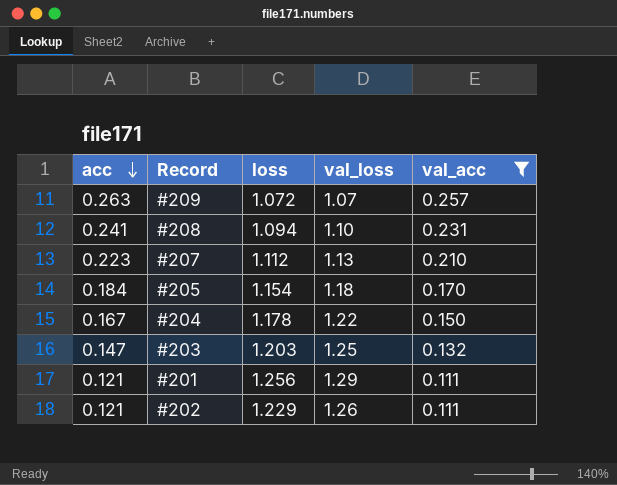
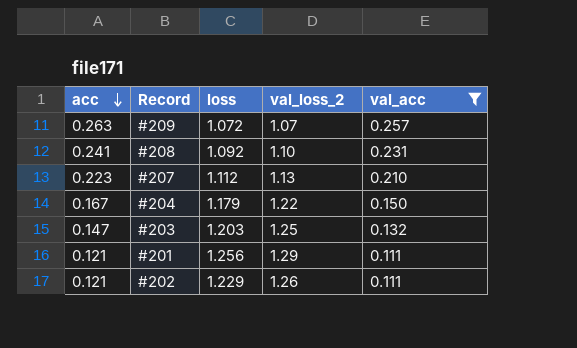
column name: val_loss -> val_loss_2
row #205: 0.184 | 1.154 | 1.18 | 0.170 -> none
#208 | loss: 1.094 -> 1.092
#204 | loss: 1.178 -> 1.179

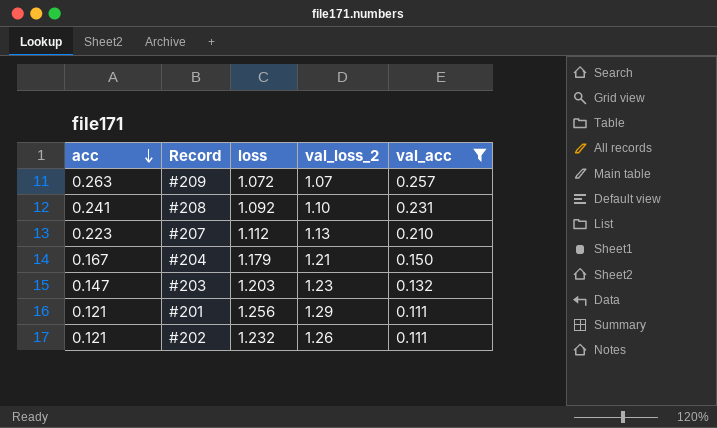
#204 | val_loss_2: 1.22 -> 1.21
#203 | val_loss_2: 1.25 -> 1.23
#202 | loss: 1.229 -> 1.232

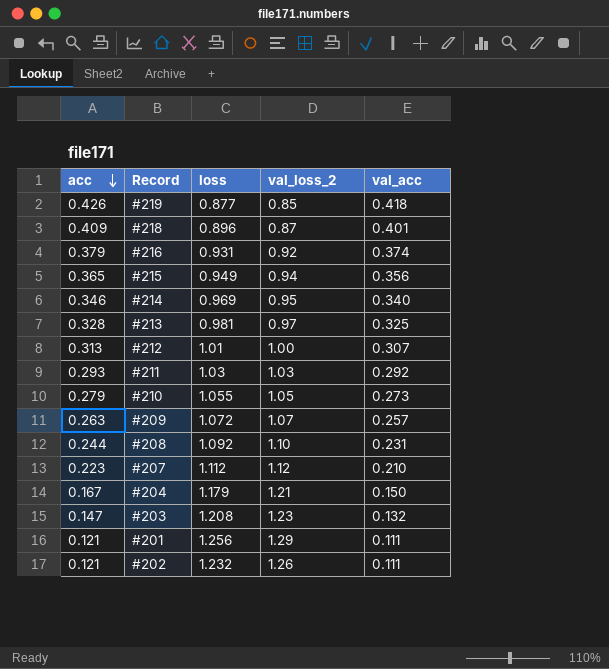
filter: val_acc <= 0.257 -> none
#208 | acc: 0.241 -> 0.244
#207 | val_loss_2: 1.13 -> 1.12
#203 | loss: 1.203 -> 1.208

